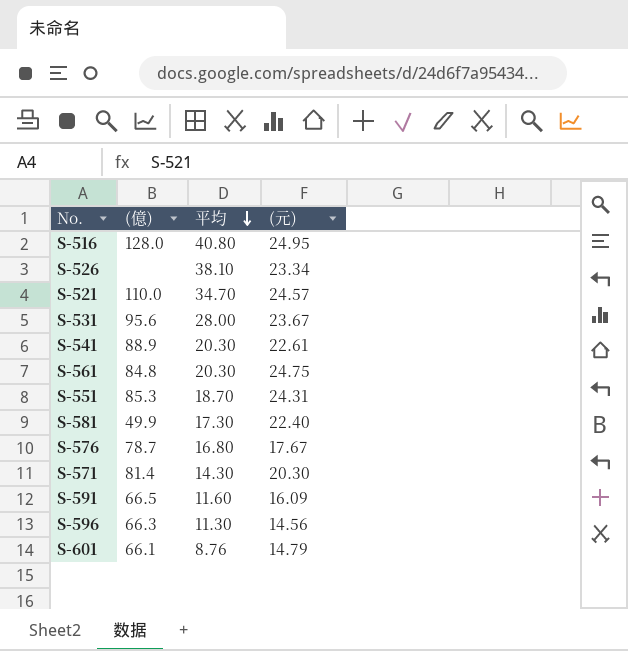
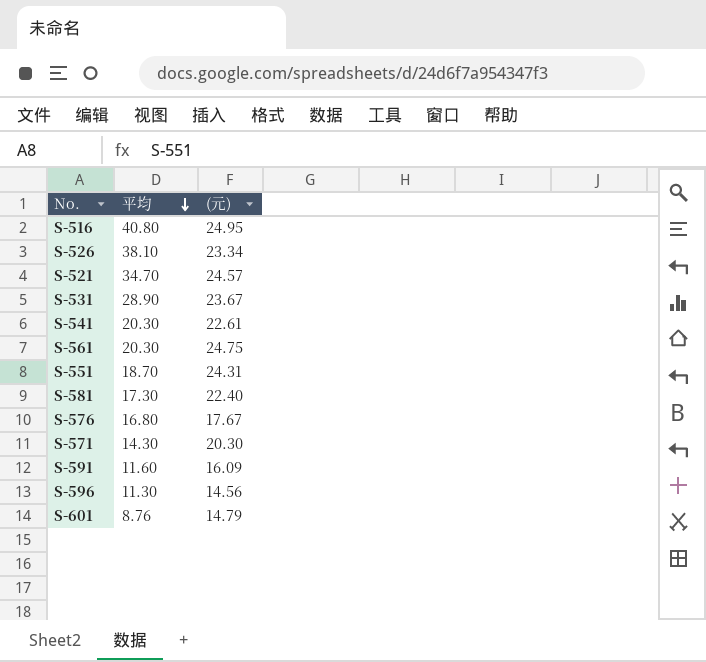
column (億) | position: 2 -> none
S-531 | 平均: 28.00 -> 28.90

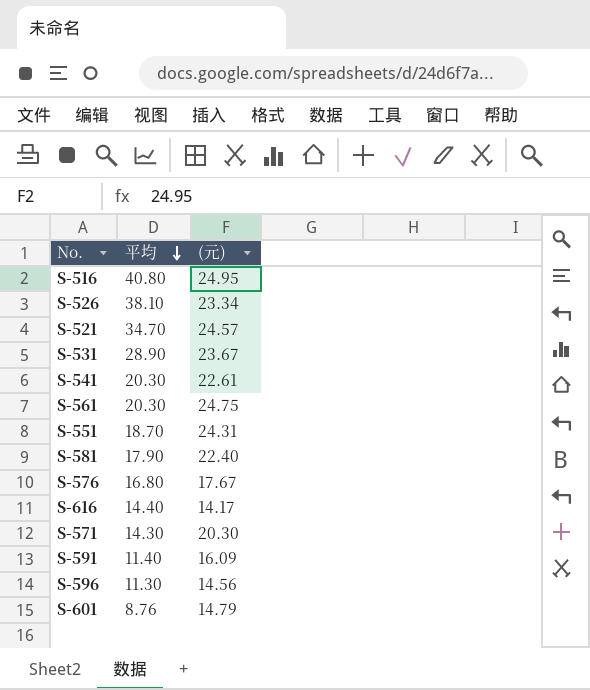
S-581 | 平均: 17.30 -> 17.90
row S-616: none -> 14.40 | 14.17
S-591 | 平均: 11.60 -> 11.40

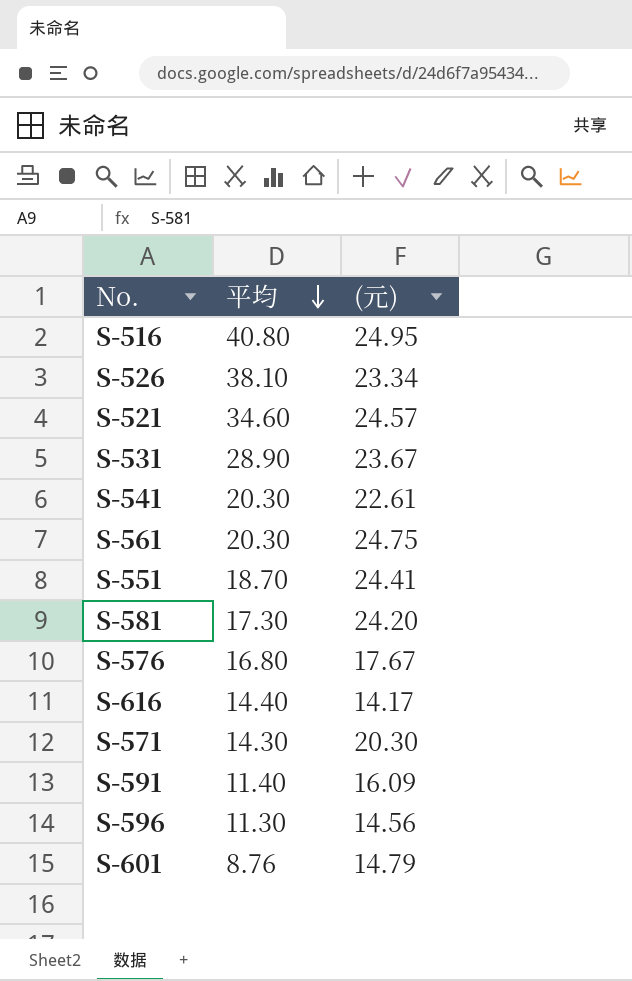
S-521 | 平均: 34.70 -> 34.60
S-551 | (元): 24.31 -> 24.41
S-581 | 平均: 17.90 -> 17.30
S-581 | (元): 22.40 -> 24.20

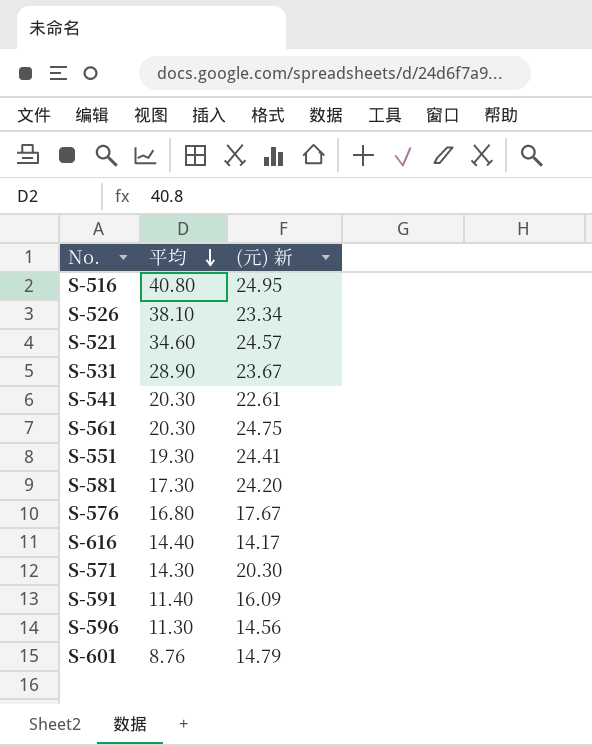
column name: (元) -> (元) 新
S-551 | 平均: 18.70 -> 19.30

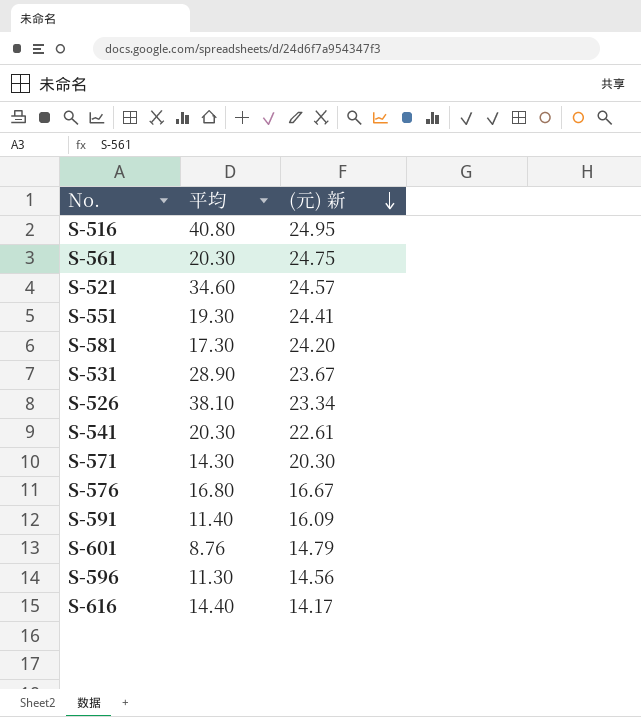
row order: 平均 descending -> (元) 新 descending
S-576 | (元) 新: 17.67 -> 16.67

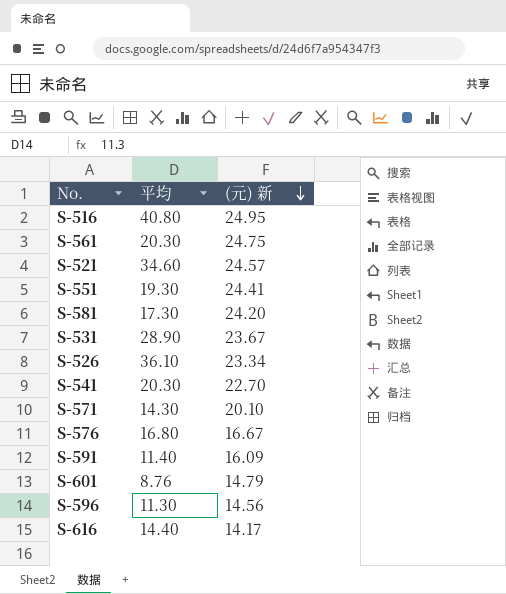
S-526 | 平均: 38.10 -> 36.10
S-541 | (元) 新: 22.61 -> 22.70
S-571 | (元) 新: 20.30 -> 20.10

